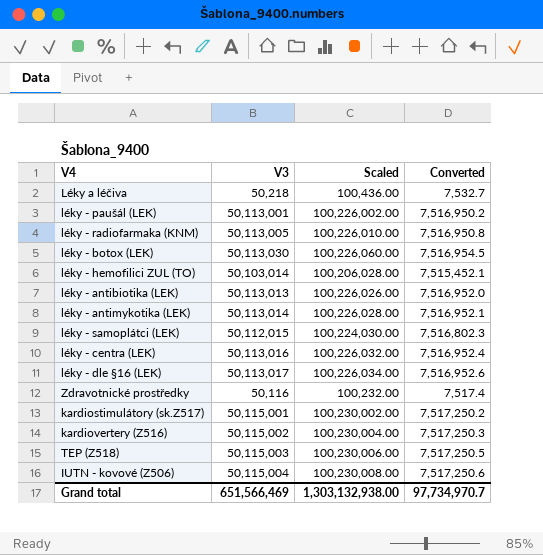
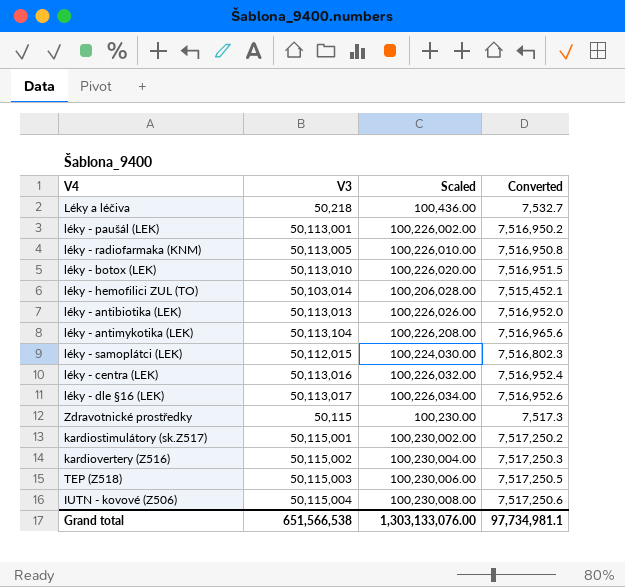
léky - botox (LEK) | V3: 50,113,030 -> 50,113,010
léky - botox (LEK) | Scaled: 100,226,060.00 -> 100,226,020.00
léky - botox (LEK) | Converted: 7,516,954.5 -> 7,516,951.5
léky - antimykotika (LEK) | V3: 50,113,014 -> 50,113,104
léky - antimykotika (LEK) | Scaled: 100,226,028.00 -> 100,226,208.00
léky - antimykotika (LEK) | Converted: 7,516,952.1 -> 7,516,965.6
Zdravotnické prostředky | V3: 50,116 -> 50,115
Zdravotnické prostředky | Scaled: 100,232.00 -> 100,230.00
Zdravotnické prostředky | Converted: 7,517.4 -> 7,517.3
Grand total | V3: 651,566,469 -> 651,566,538
Grand total | Scaled: 1,303,132,938.00 -> 1,303,133,076.00
Grand total | Converted: 97,734,970.7 -> 97,734,981.1

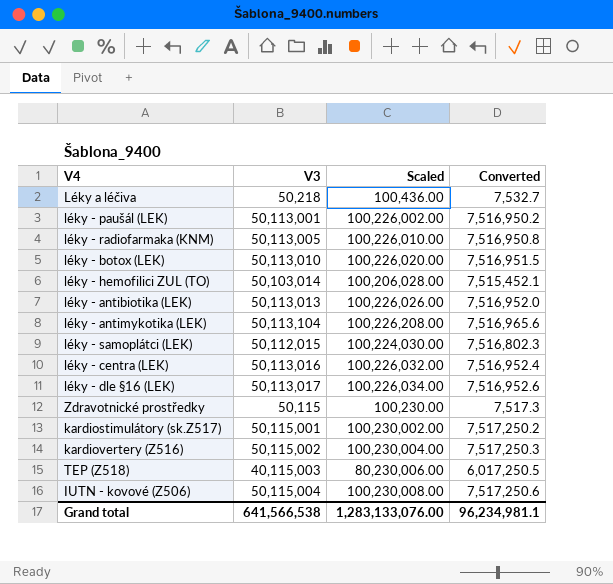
TEP (Z518) | V3: 50,115,003 -> 40,115,003
TEP (Z518) | Scaled: 100,230,006.00 -> 80,230,006.00
TEP (Z518) | Converted: 7,517,250.5 -> 6,017,250.5
Grand total | V3: 651,566,538 -> 641,566,538
Grand total | Scaled: 1,303,133,076.00 -> 1,283,133,076.00
Grand total | Converted: 97,734,981.1 -> 96,234,981.1

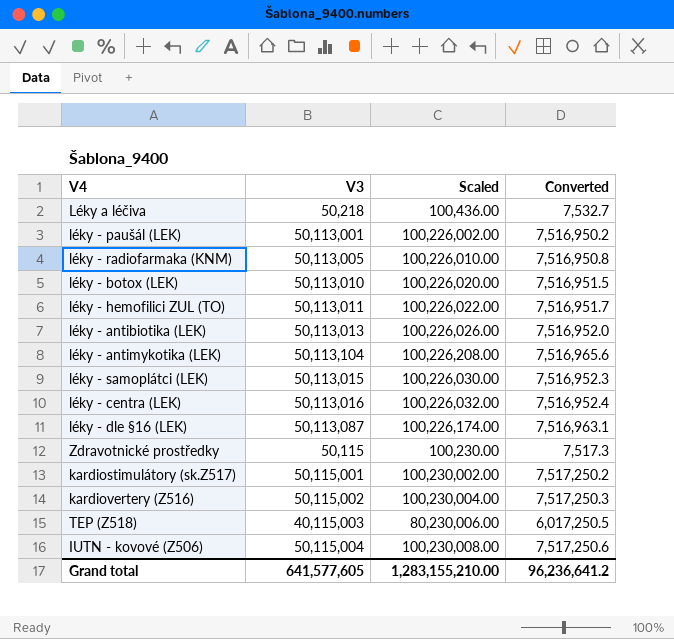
léky - hemofilici ZUL (TO) | V3: 50,103,014 -> 50,113,011
léky - hemofilici ZUL (TO) | Scaled: 100,206,028.00 -> 100,226,022.00
léky - hemofilici ZUL (TO) | Converted: 7,515,452.1 -> 7,516,951.7
léky - samoplátci (LEK) | V3: 50,112,015 -> 50,113,015
léky - samoplátci (LEK) | Scaled: 100,224,030.00 -> 100,226,030.00
léky - samoplátci (LEK) | Converted: 7,516,802.3 -> 7,516,952.3
léky - dle §16 (LEK) | V3: 50,113,017 -> 50,113,087
léky - dle §16 (LEK) | Scaled: 100,226,034.00 -> 100,226,174.00
léky - dle §16 (LEK) | Converted: 7,516,952.6 -> 7,516,963.1
Grand total | V3: 641,566,538 -> 641,577,605
Grand total | Scaled: 1,283,133,076.00 -> 1,283,155,210.00
Grand total | Converted: 96,234,981.1 -> 96,236,641.2

